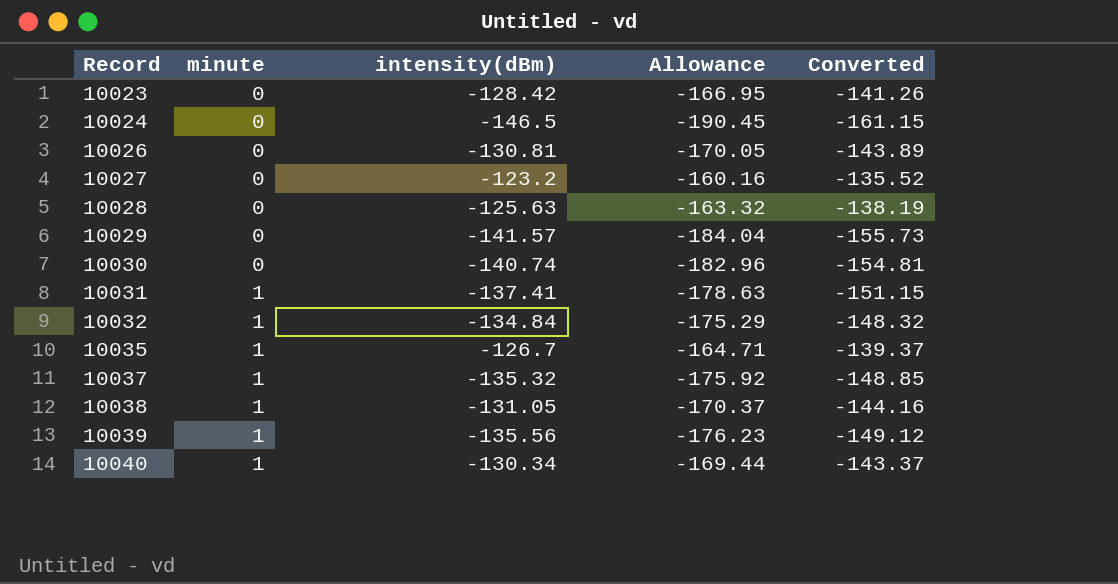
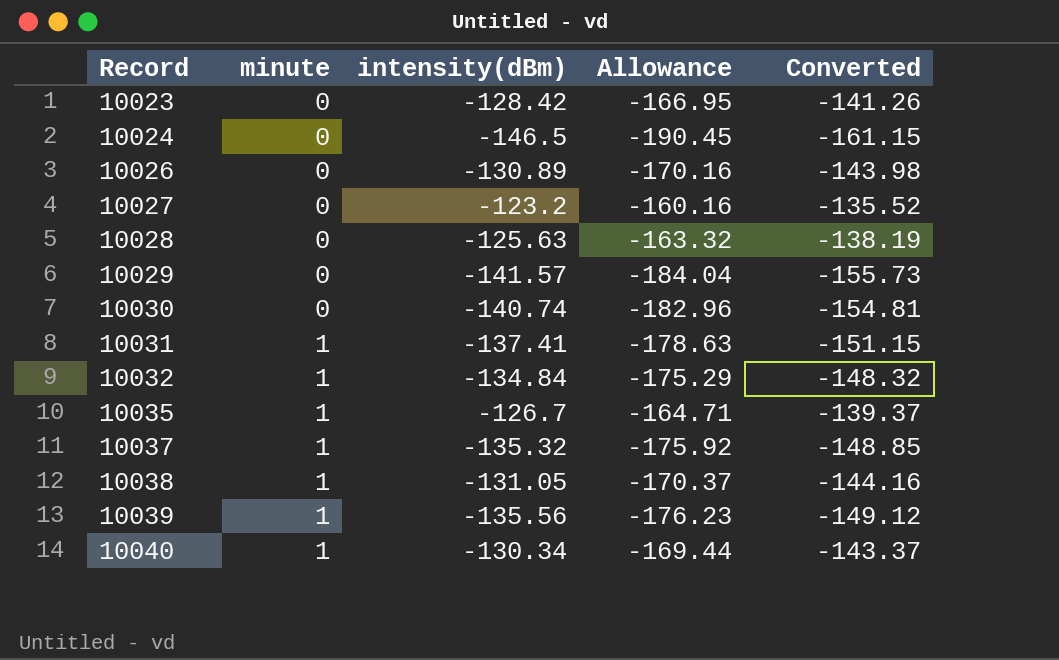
10026 | intensity(dBm): -130.81 -> -130.89
10026 | Allowance: -170.05 -> -170.16
10026 | Converted: -143.89 -> -143.98

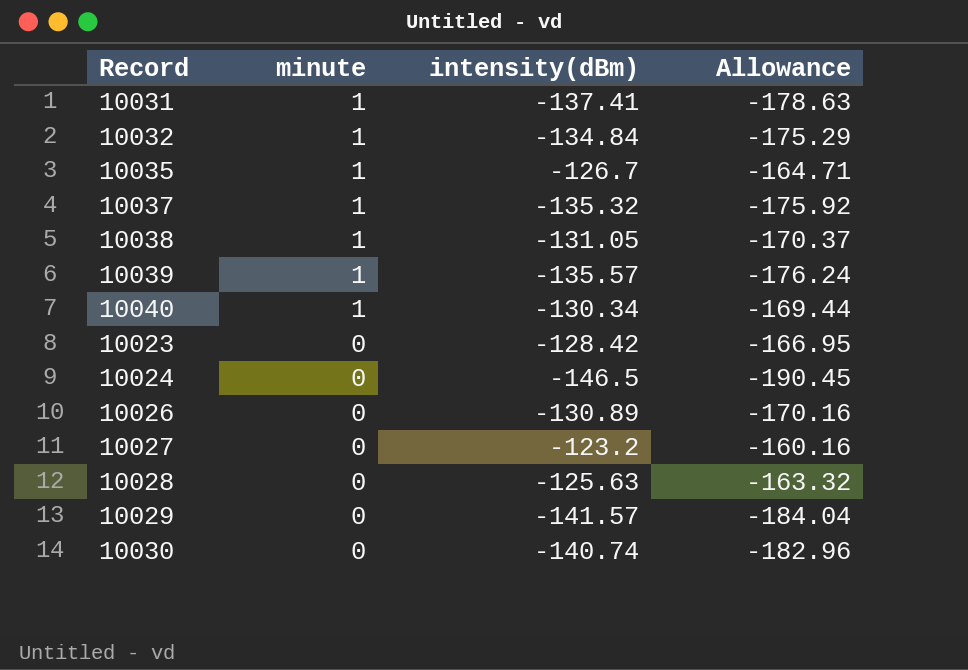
row order: Record ascending -> minute descending
column Converted | formula: [intensity(dBm)] * 1.1 -> none
10039 | intensity(dBm): -135.56 -> -135.57
10039 | Allowance: -176.23 -> -176.24

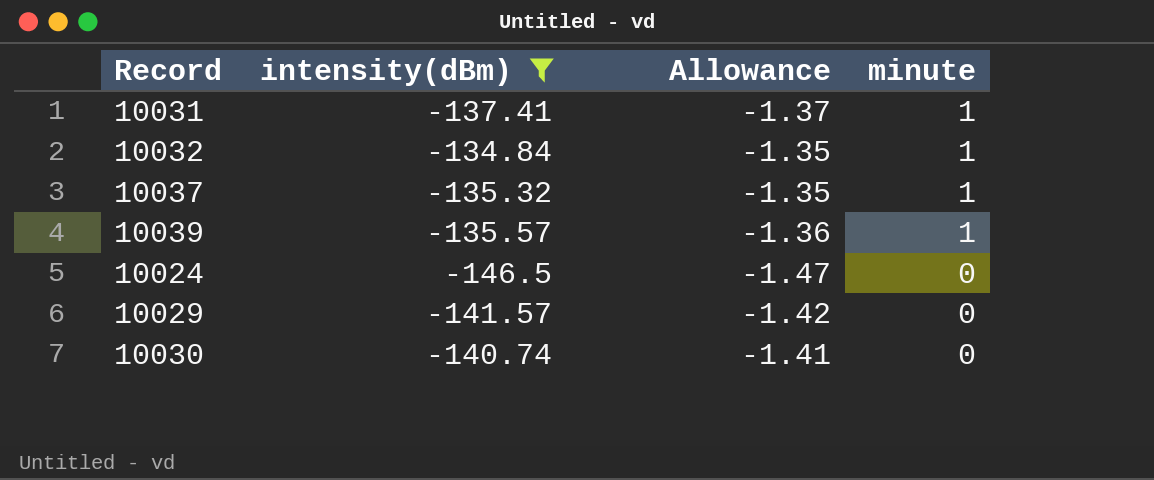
filter: none -> intensity(dBm) <= -134.84
column Allowance | formula: [intensity(dBm)] * 1.3 -> [intensity(dBm)] * 0.01
column minute | position: 2 -> 4

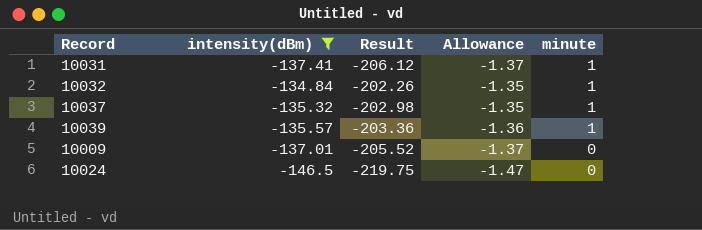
column Result | formula: none -> [intensity(dBm)] * 1.5
row 10029: -141.57 | -1.42 | 0 -> none
row 10030: -140.74 | -1.41 | 0 -> none
row 10009: none -> -137.01 | -205.52 | -1.37 | 0

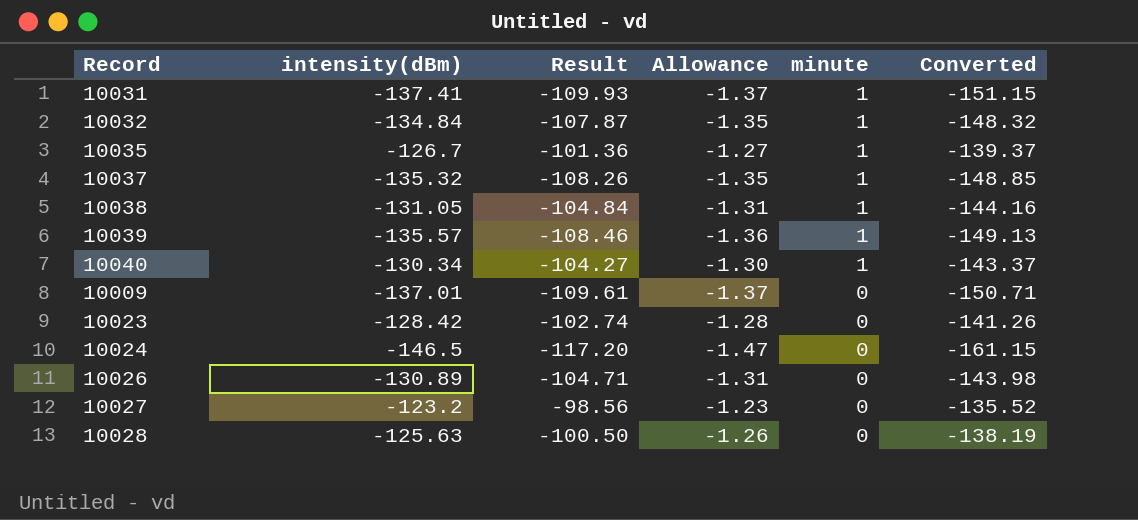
filter: intensity(dBm) <= -134.84 -> none
column Result | formula: [intensity(dBm)] * 1.5 -> [intensity(dBm)] * 0.8
column Converted | formula: none -> [intensity(dBm)] * 1.1

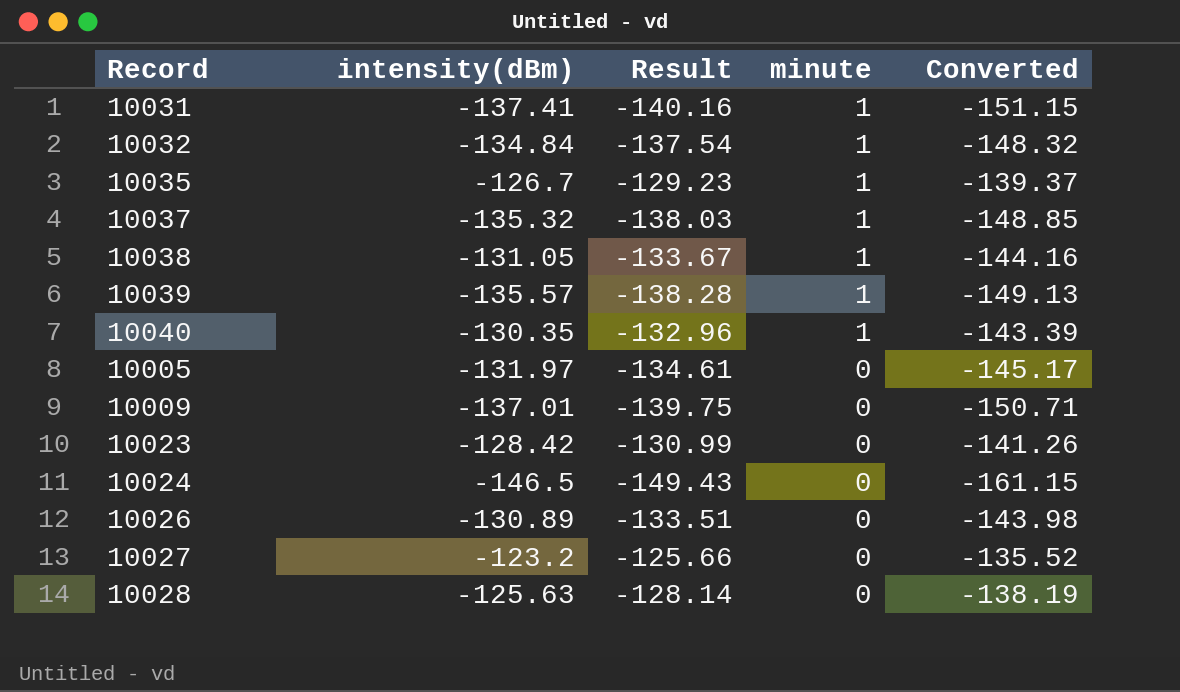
column Allowance | formula: [intensity(dBm)] * 0.01 -> none
column Result | formula: [intensity(dBm)] * 0.8 -> [intensity(dBm)] * 1.02
10040 | intensity(dBm): -130.34 -> -130.35
10040 | Converted: -143.37 -> -143.39
row 10005: none -> -131.97 | -134.61 | 0 | -145.17

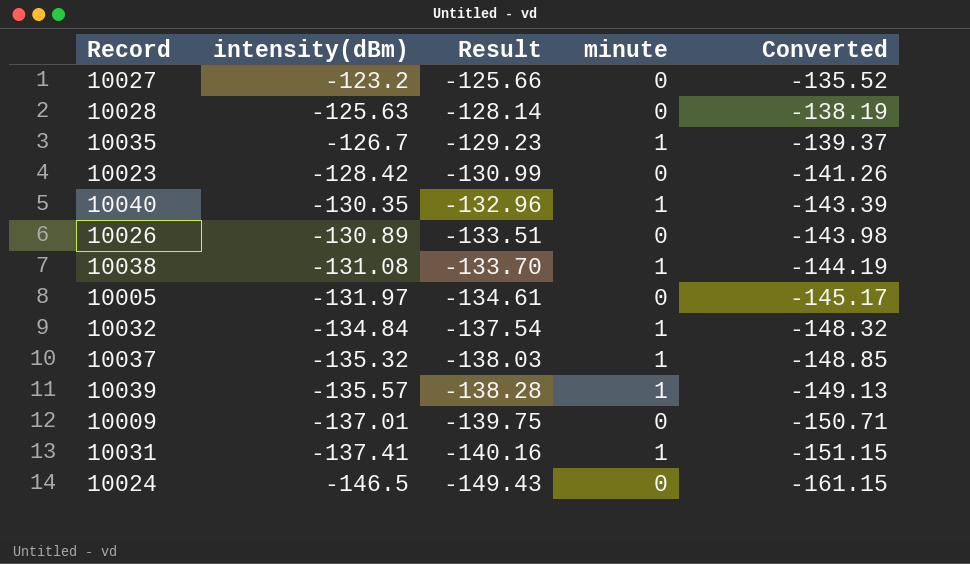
row order: minute descending -> intensity(dBm) descending
10038 | intensity(dBm): -131.05 -> -131.08
10038 | Result: -133.67 -> -133.70
10038 | Converted: -144.16 -> -144.19

